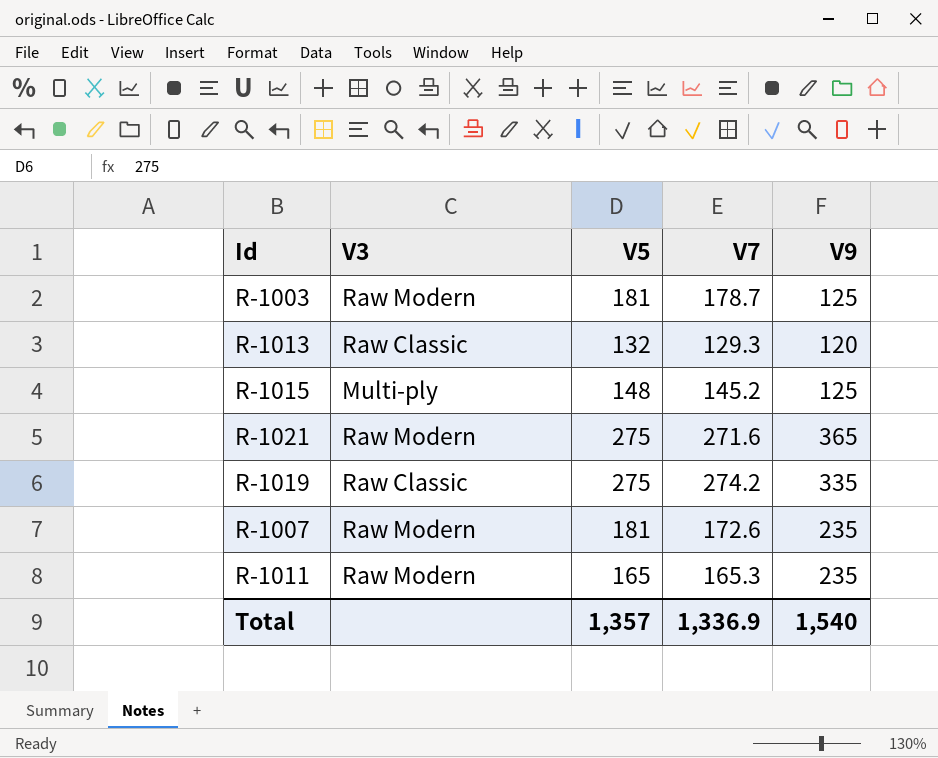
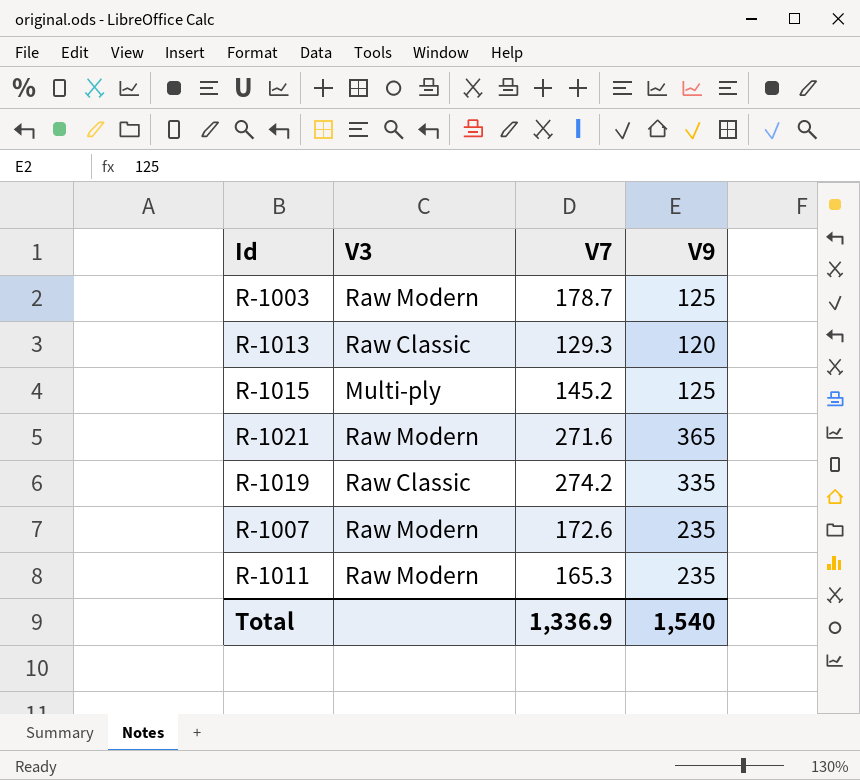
column V5 | position: 3 -> none

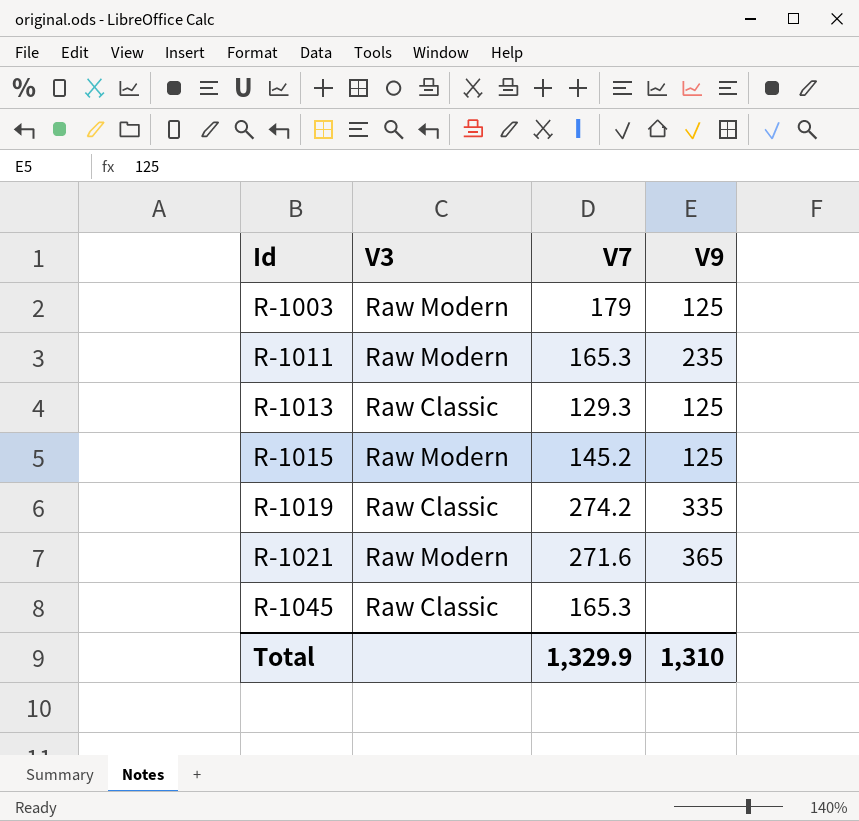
row order: none -> Id ascending
row R-1007: Raw Modern | 172.6 | 235 -> none
R-1003 | V7: 178.7 -> 179
R-1013 | V9: 120 -> 125
R-1015 | V3: Multi-ply -> Raw Modern
row R-1045: none -> Raw Classic | 165.3 | none
Total | V7: 1,336.9 -> 1,329.9
Total | V9: 1,540 -> 1,310

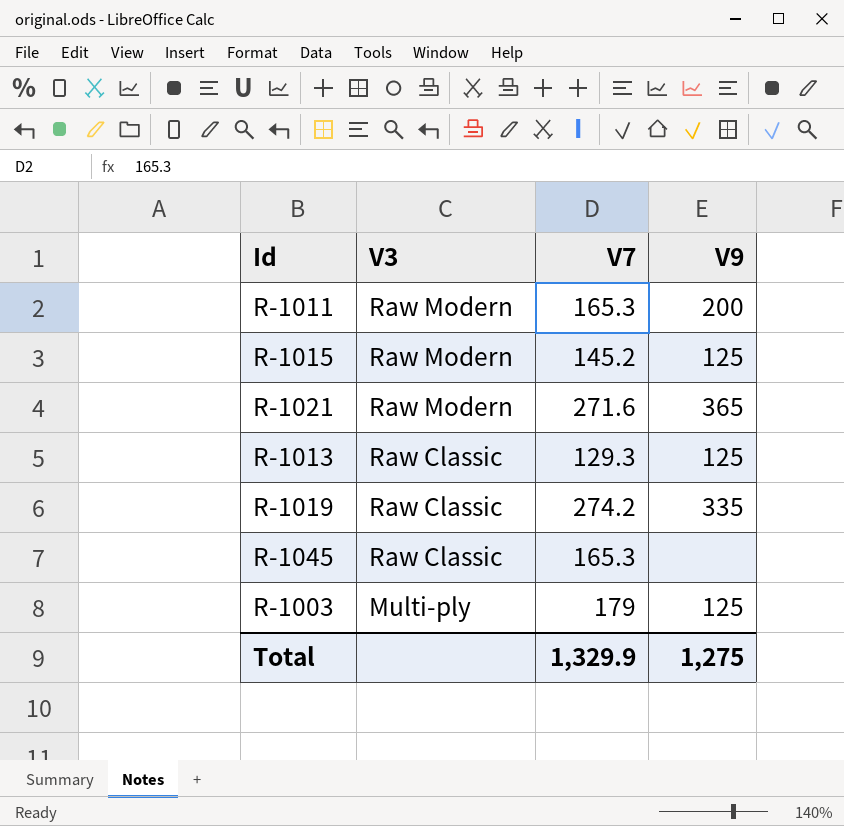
row order: Id ascending -> V3 descending
R-1011 | V9: 235 -> 200
R-1003 | V3: Raw Modern -> Multi-ply
Total | V9: 1,310 -> 1,275

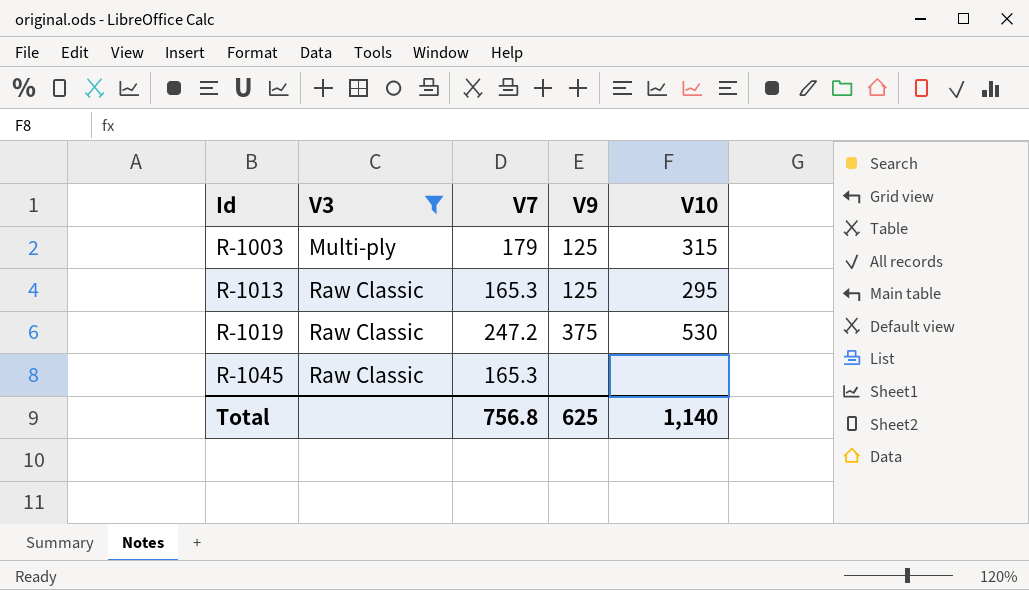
filter: none -> V3 != Raw Modern
row order: V3 descending -> Id ascending
column V10 | position: none -> 5
R-1013 | V7: 129.3 -> 165.3
R-1019 | V7: 274.2 -> 247.2
R-1019 | V9: 335 -> 375
Total | V7: 1,329.9 -> 756.8
Total | V9: 1,275 -> 625

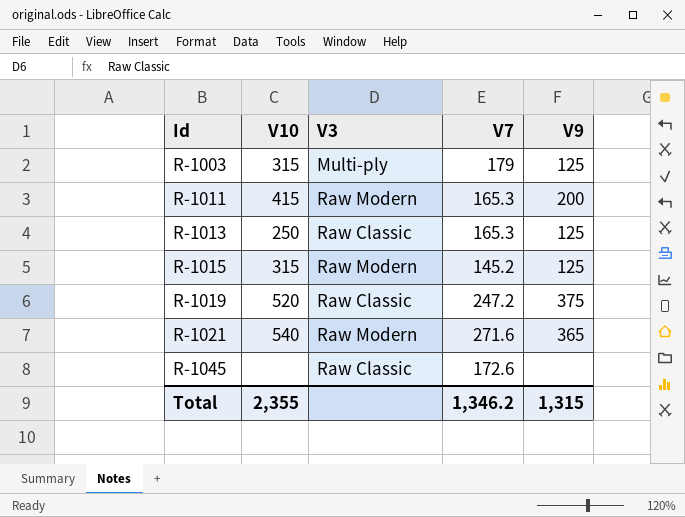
filter: V3 != Raw Modern -> none
column V10 | position: 5 -> 2
R-1013 | V10: 295 -> 250
R-1019 | V10: 530 -> 520
R-1045 | V7: 165.3 -> 172.6
Total | V10: 1,140 -> 2,355
Total | V7: 756.8 -> 1,346.2
Total | V9: 625 -> 1,315

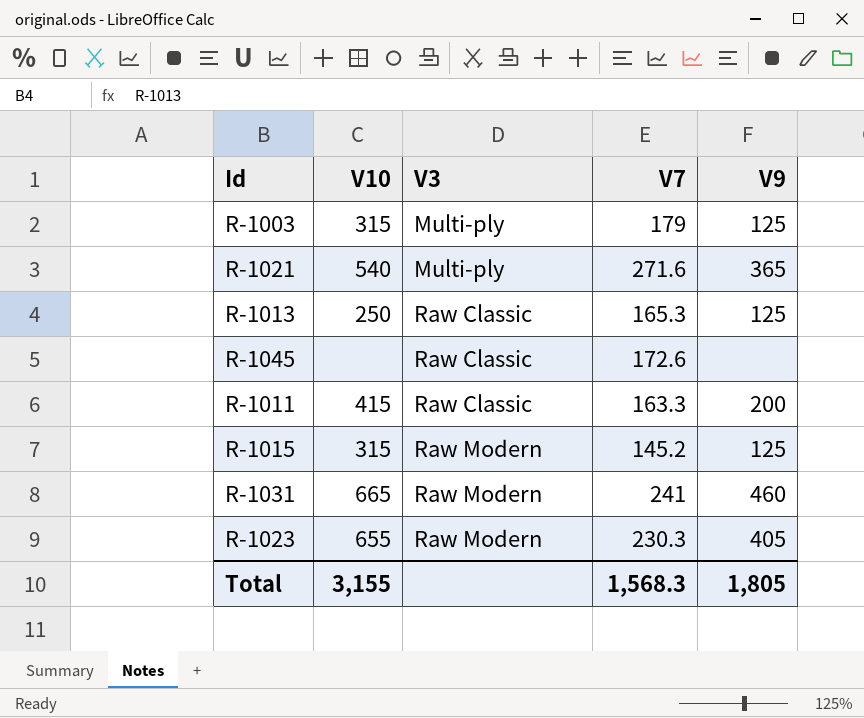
row order: Id ascending -> V3 ascending
row R-1019: 520 | Raw Classic | 247.2 | 375 -> none
R-1021 | V3: Raw Modern -> Multi-ply
R-1011 | V3: Raw Modern -> Raw Classic
R-1011 | V7: 165.3 -> 163.3
row R-1031: none -> 665 | Raw Modern | 241 | 460
row R-1023: none -> 655 | Raw Modern | 230.3 | 405
Total | V10: 2,355 -> 3,155
Total | V7: 1,346.2 -> 1,568.3
Total | V9: 1,315 -> 1,805

